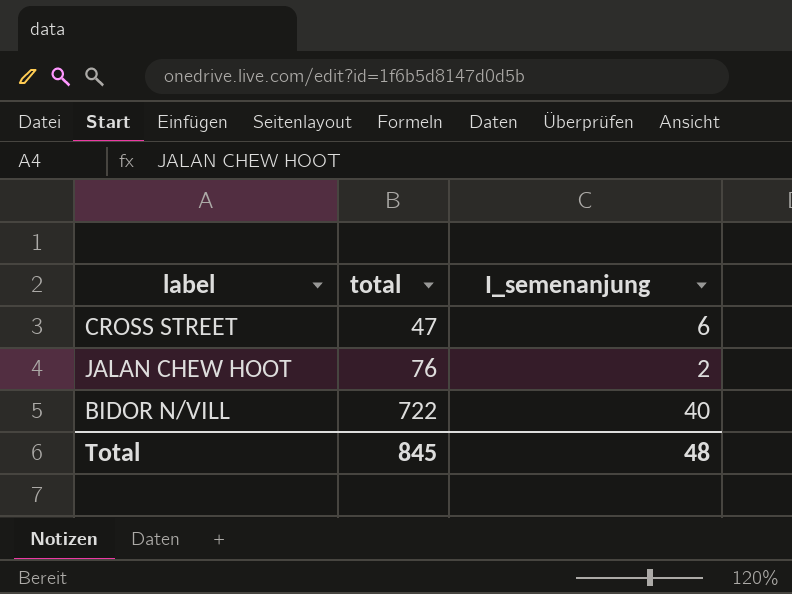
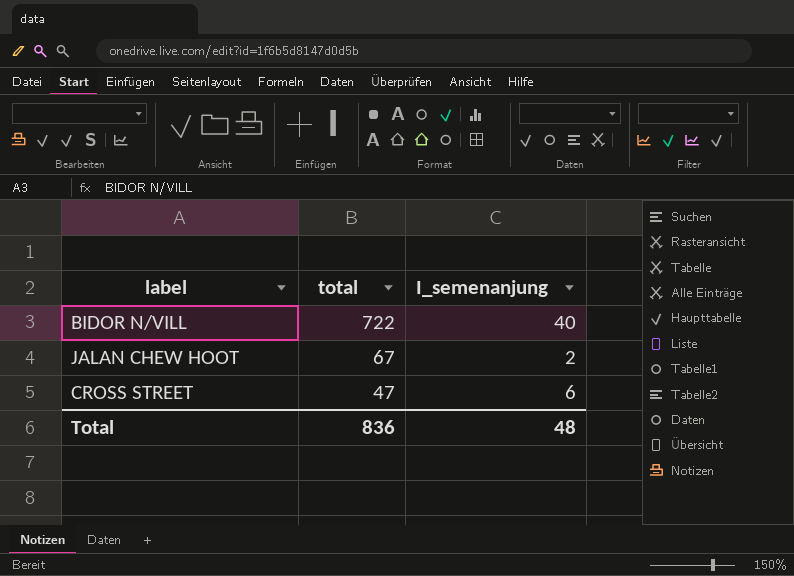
row order: total ascending -> total descending
JALAN CHEW HOOT | total: 76 -> 67
Total | total: 845 -> 836

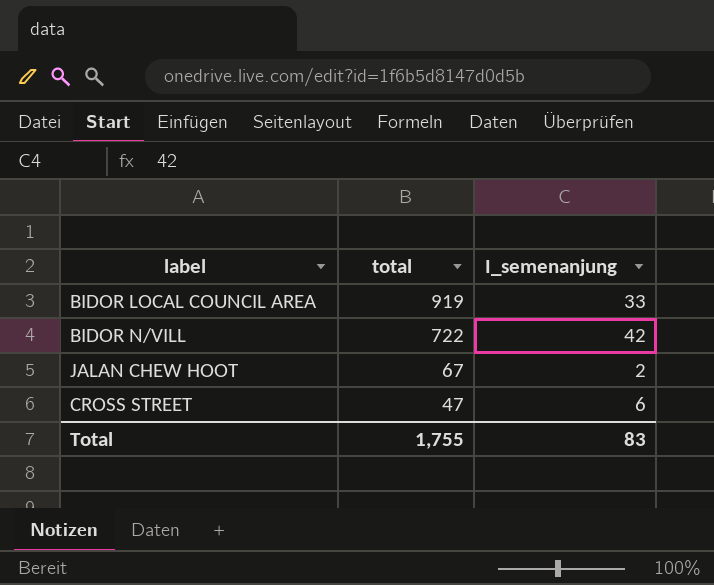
row BIDOR LOCAL COUNCIL AREA: none -> 919 | 33
BIDOR N/VILL | I_semenanjung: 40 -> 42
Total | total: 836 -> 1,755
Total | I_semenanjung: 48 -> 83

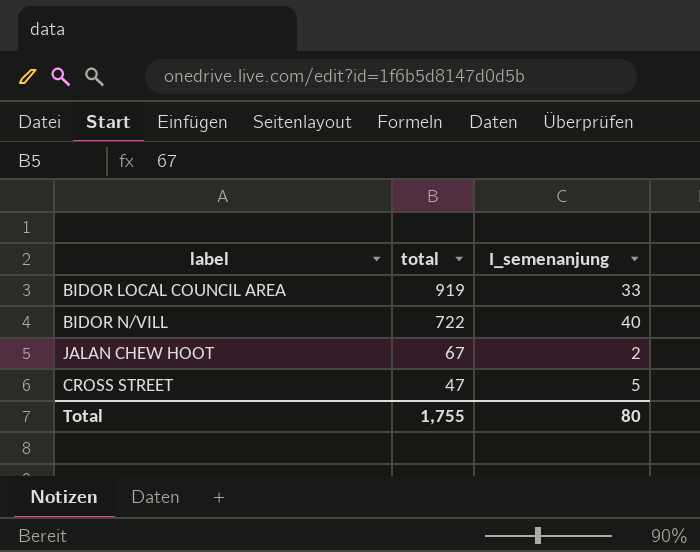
BIDOR N/VILL | I_semenanjung: 42 -> 40
CROSS STREET | I_semenanjung: 6 -> 5
Total | I_semenanjung: 83 -> 80

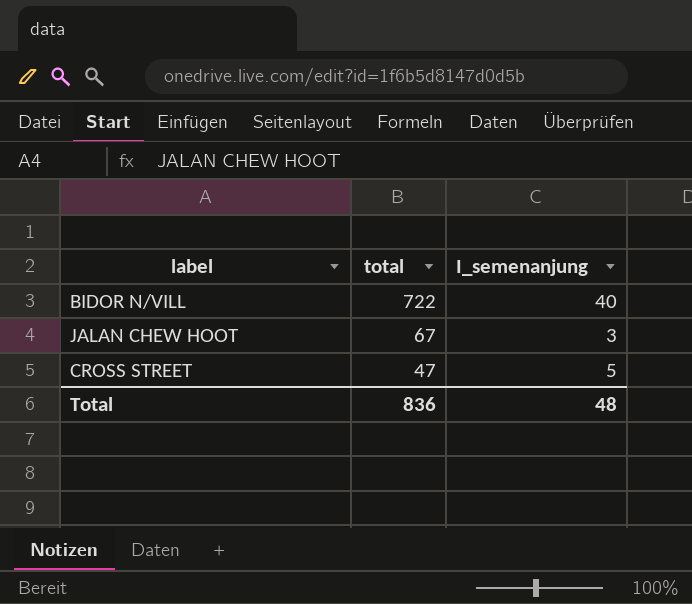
row BIDOR LOCAL COUNCIL AREA: 919 | 33 -> none
JALAN CHEW HOOT | I_semenanjung: 2 -> 3
Total | total: 1,755 -> 836
Total | I_semenanjung: 80 -> 48

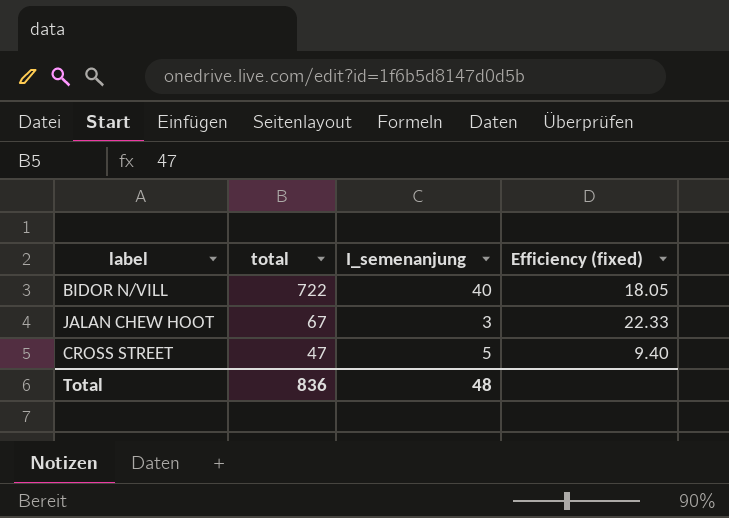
column Efficiency (fixed) | formula: none -> [total] / [I_semenanjung]

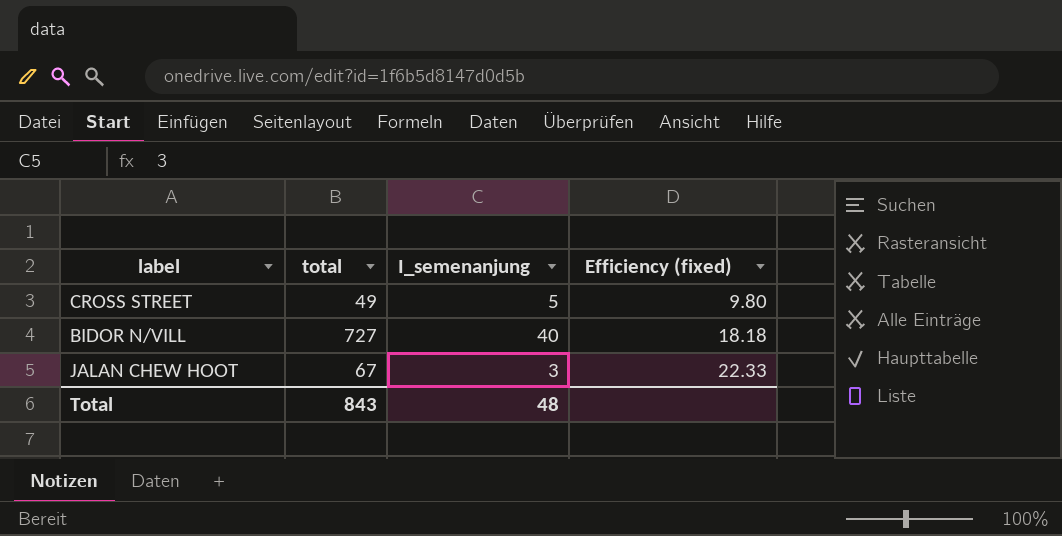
row order: total descending -> Efficiency (fixed) ascending
CROSS STREET | total: 47 -> 49
CROSS STREET | Efficiency (fixed): 9.40 -> 9.80
BIDOR N/VILL | total: 722 -> 727
BIDOR N/VILL | Efficiency (fixed): 18.05 -> 18.18
Total | total: 836 -> 843

